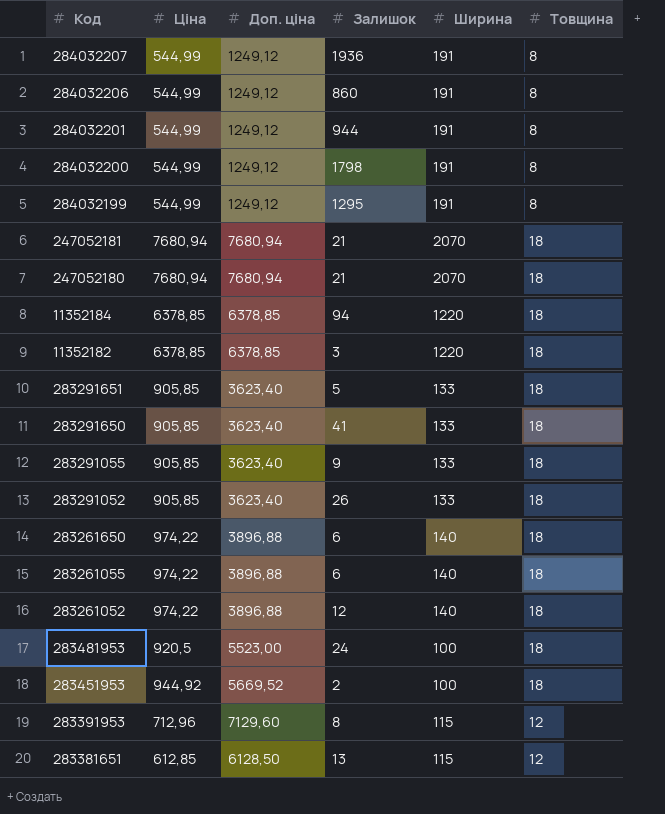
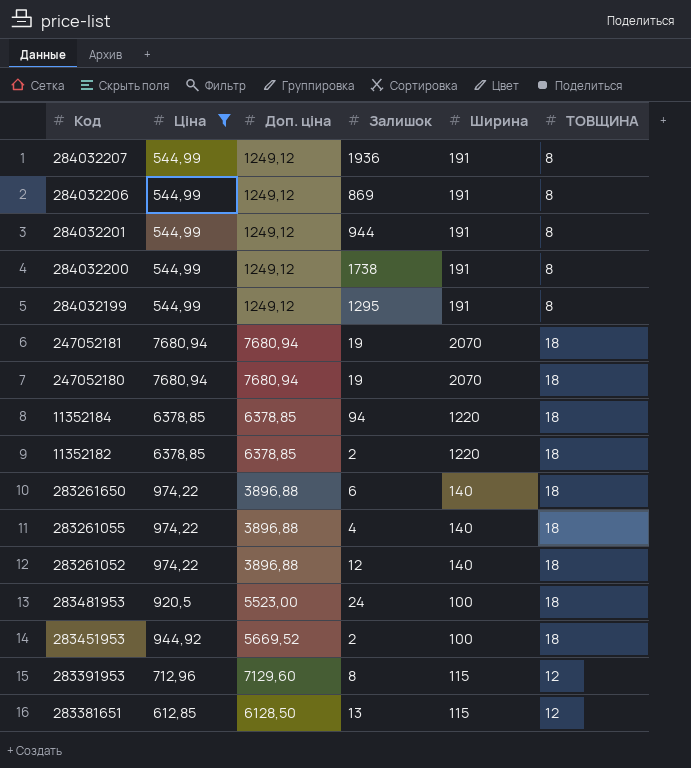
filter: none -> Ціна != 905,85
column name: Товщина -> ТОВЩИНА
284032206 | Залишок: 860 -> 869
284032200 | Залишок: 1798 -> 1738
247052181 | Залишок: 21 -> 19
247052180 | Залишок: 21 -> 19
11352182 | Залишок: 3 -> 2
283261055 | Залишок: 6 -> 4

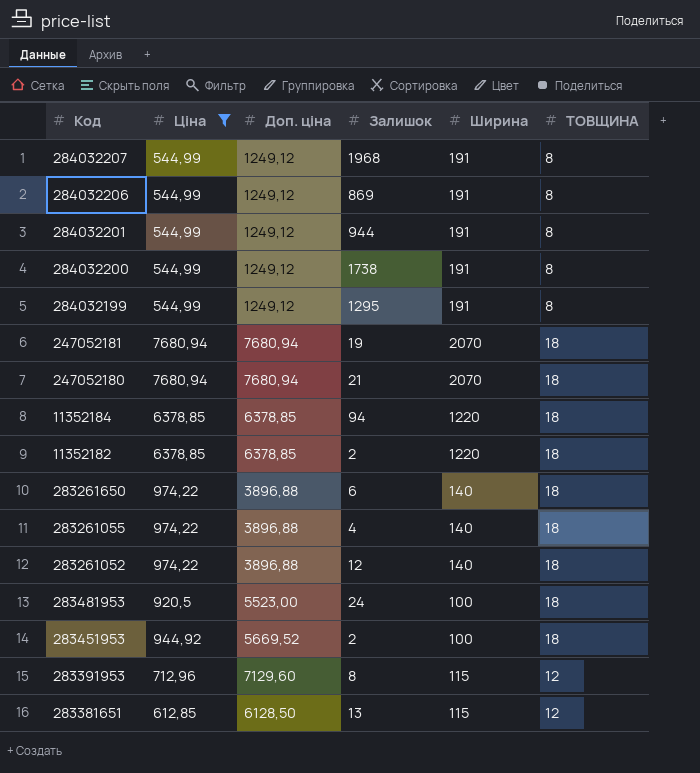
284032207 | Залишок: 1936 -> 1968
247052180 | Залишок: 19 -> 21

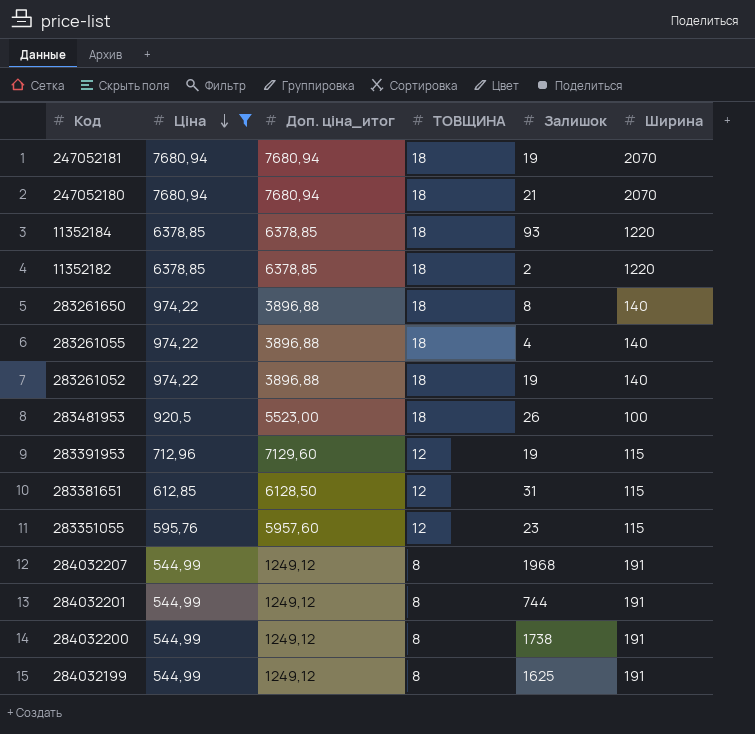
row order: none -> Ціна descending
column name: Доп. ціна -> Доп. ціна_итог
column ТОВЩИНА | position: 6 -> 4
row 284032206: 544,99 | 1249,12 | 869 | 191 | 8 -> none
row 283451953: 944,92 | 5669,52 | 2 | 100 | 18 -> none
11352184 | Залишок: 94 -> 93
283261650 | Залишок: 6 -> 8
283261052 | Залишок: 12 -> 19
283481953 | Залишок: 24 -> 26
283391953 | Залишок: 8 -> 19
283381651 | Залишок: 13 -> 31
row 283351055: none -> 595,76 | 5957,60 | 12 | 23 | 115
284032201 | Залишок: 944 -> 744
284032199 | Залишок: 1295 -> 1625

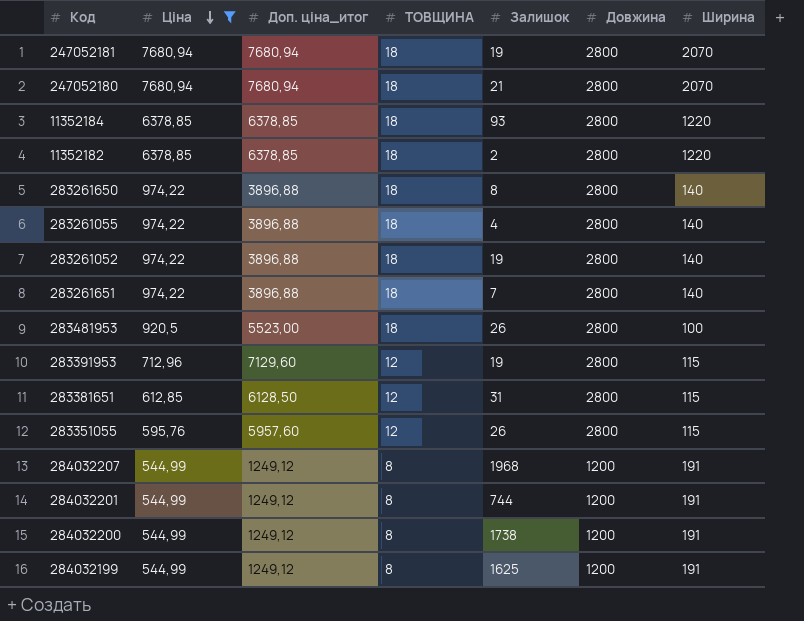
column Довжина | position: none -> 6
row 283261651: none -> 974,22 | 3896,88 | 18 | 7 | 2800 | 140
283351055 | Залишок: 23 -> 26

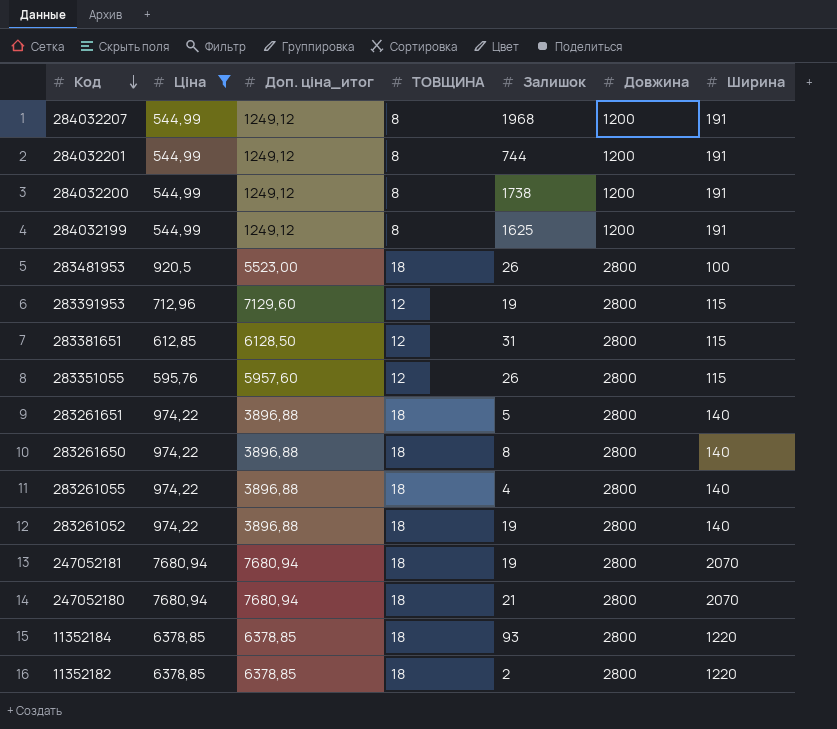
row order: Ціна descending -> Код descending
283261651 | Залишок: 7 -> 5

